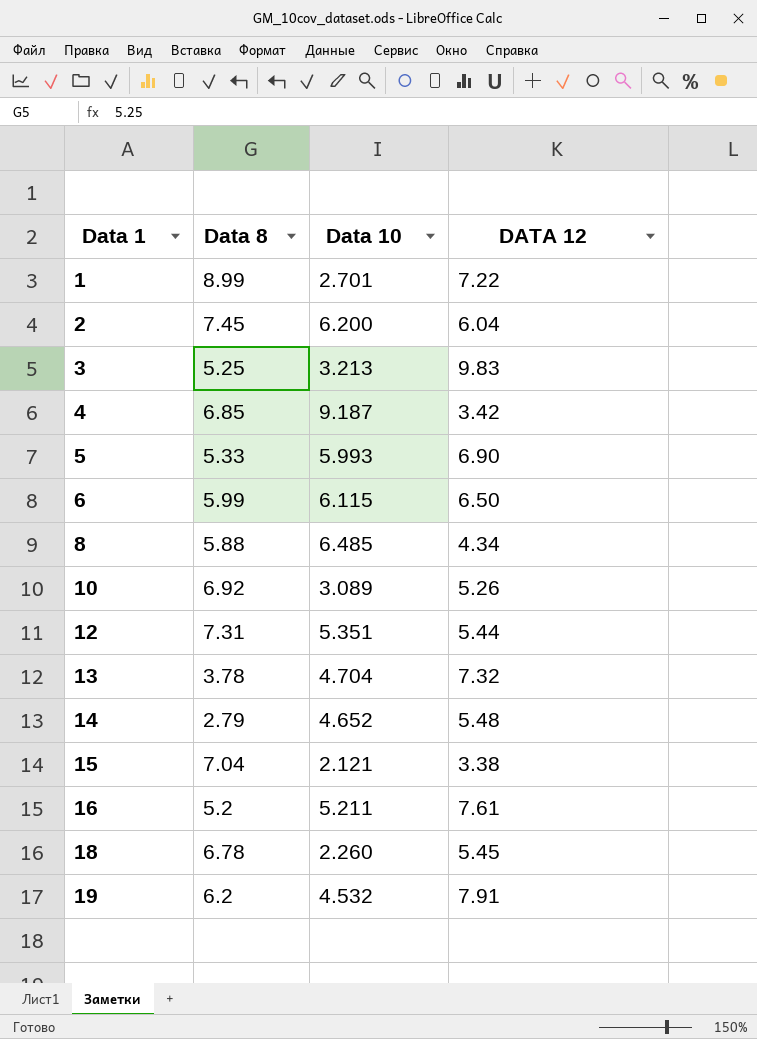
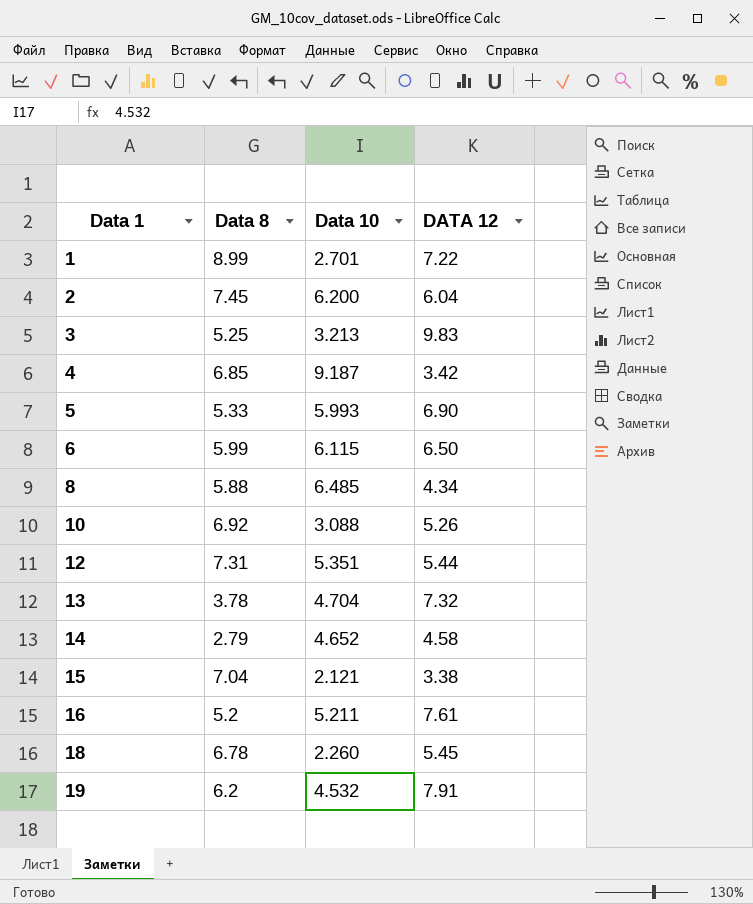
10 | Data 10: 3.089 -> 3.088
14 | DATA 12: 5.48 -> 4.58

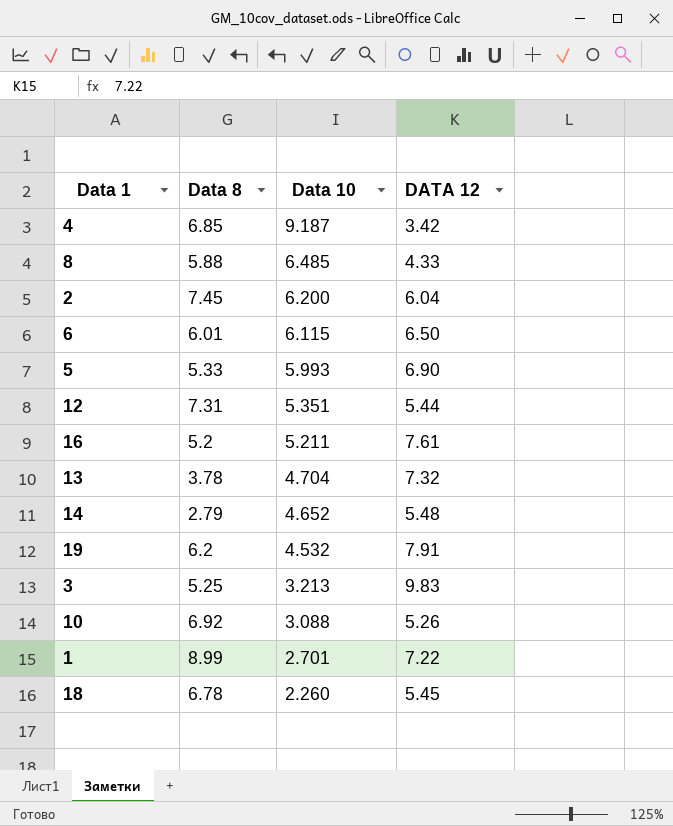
row order: Data 1 ascending -> Data 10 descending
row 15: 7.04 | 2.121 | 3.38 -> none
8 | DATA 12: 4.34 -> 4.33
6 | Data 8: 5.99 -> 6.01
14 | DATA 12: 4.58 -> 5.48

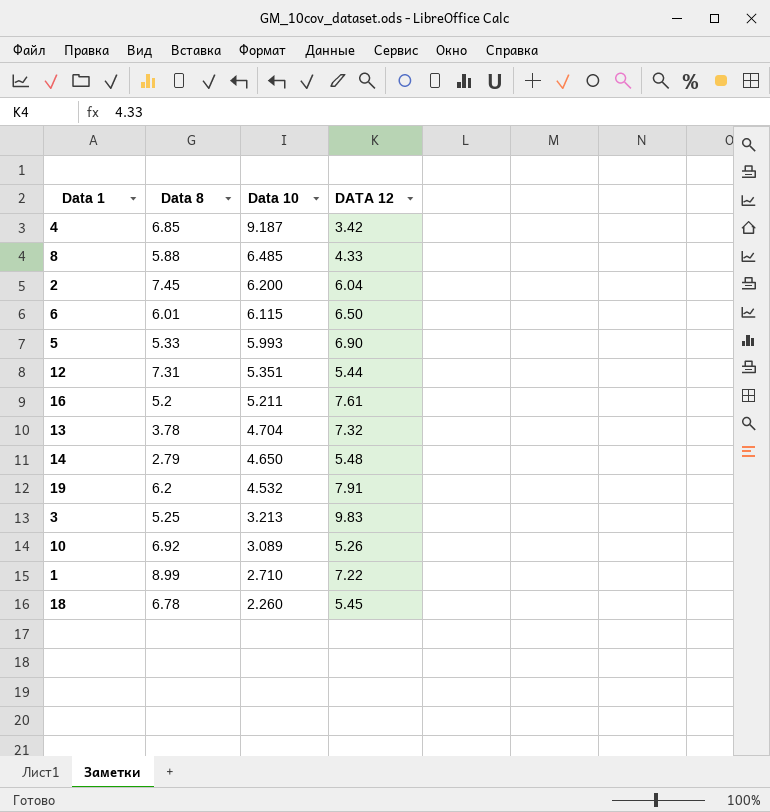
14 | Data 10: 4.652 -> 4.650
10 | Data 10: 3.088 -> 3.089
1 | Data 10: 2.701 -> 2.710

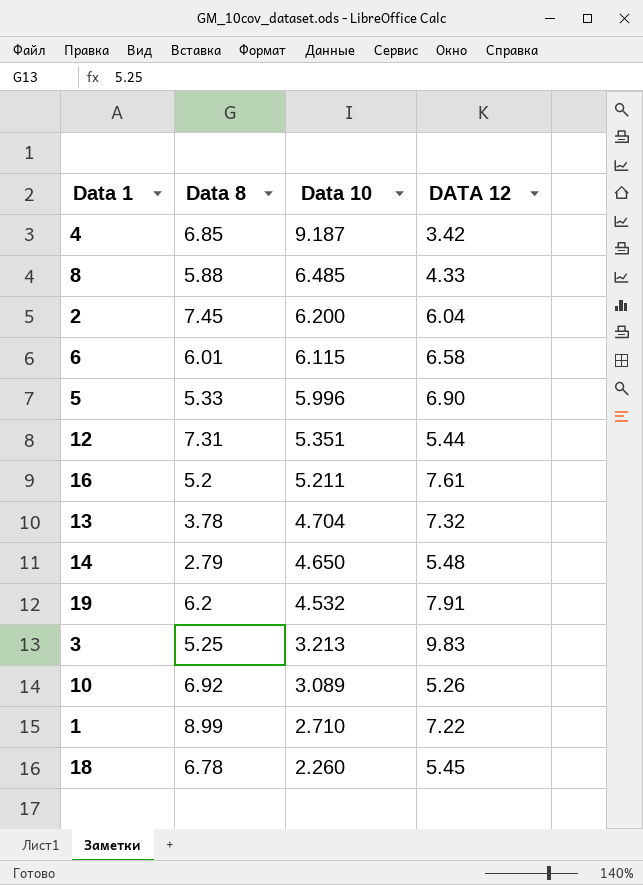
6 | DATA 12: 6.50 -> 6.58
5 | Data 10: 5.993 -> 5.996

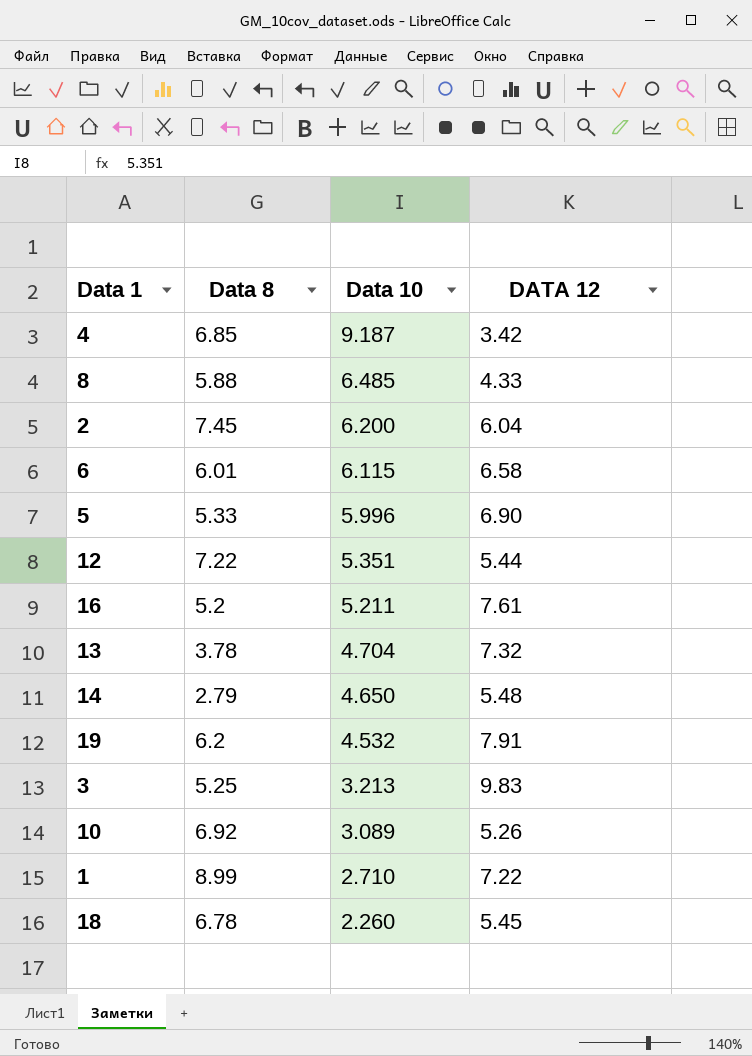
12 | Data 8: 7.31 -> 7.22

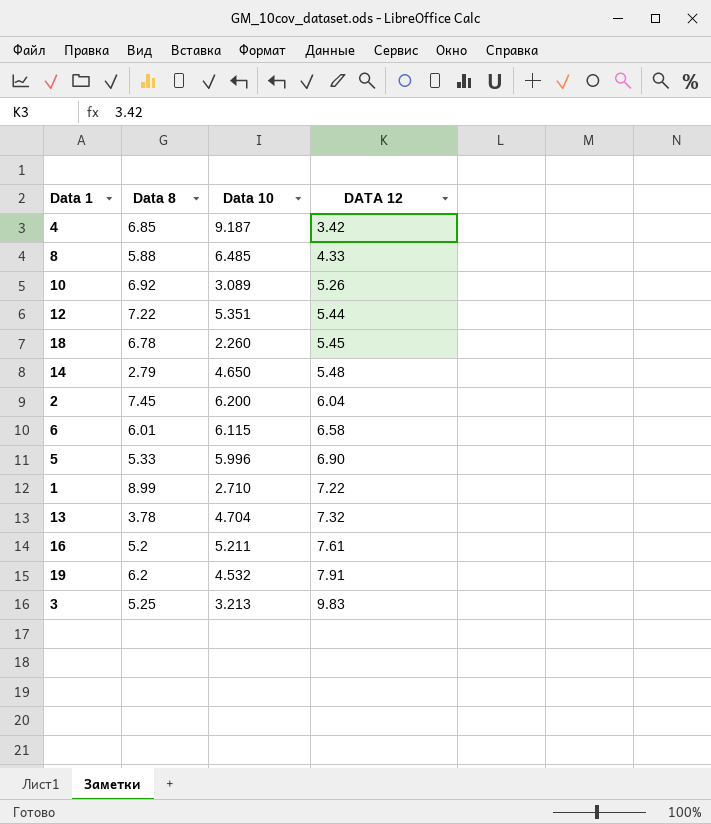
row order: Data 10 descending -> DATA 12 ascending

